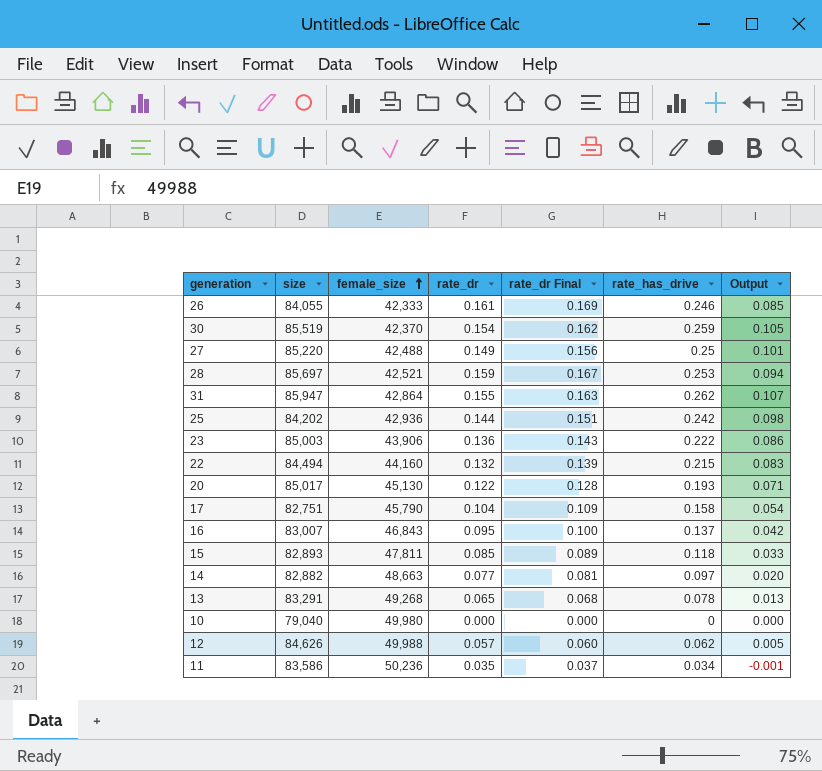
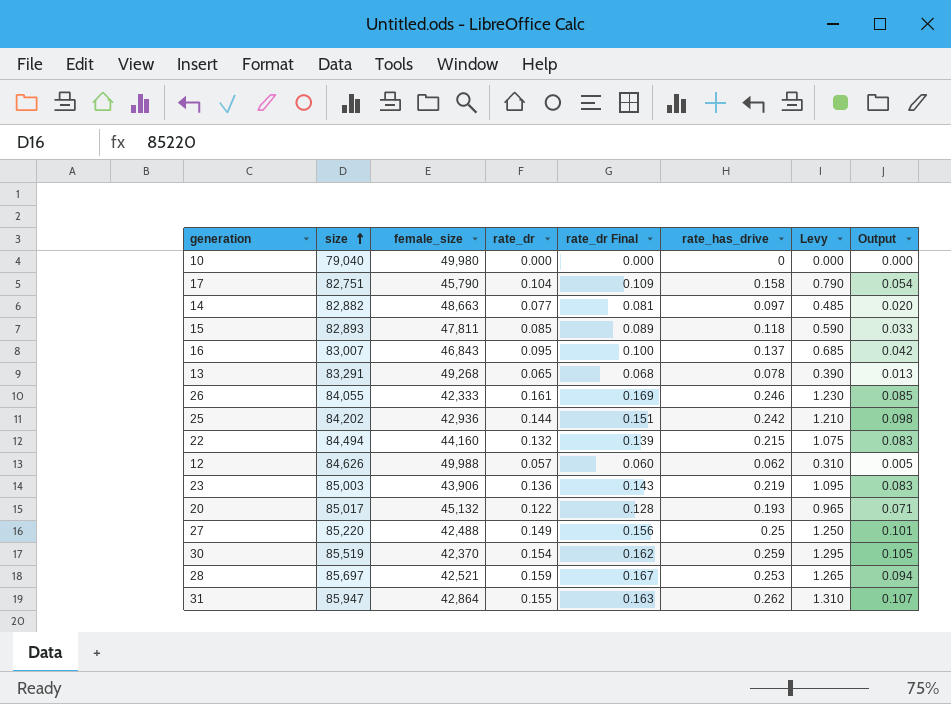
row order: female_size ascending -> size ascending
column Levy | formula: none -> [rate_has_drive] * 5
row 11: 83,586 | 50,236 | 0.035 | 0.037 | 0.034 | -0.001 -> none
23 | rate_has_drive: 0.222 -> 0.219
23 | Output: 0.086 -> 0.083
20 | female_size: 45,130 -> 45,132

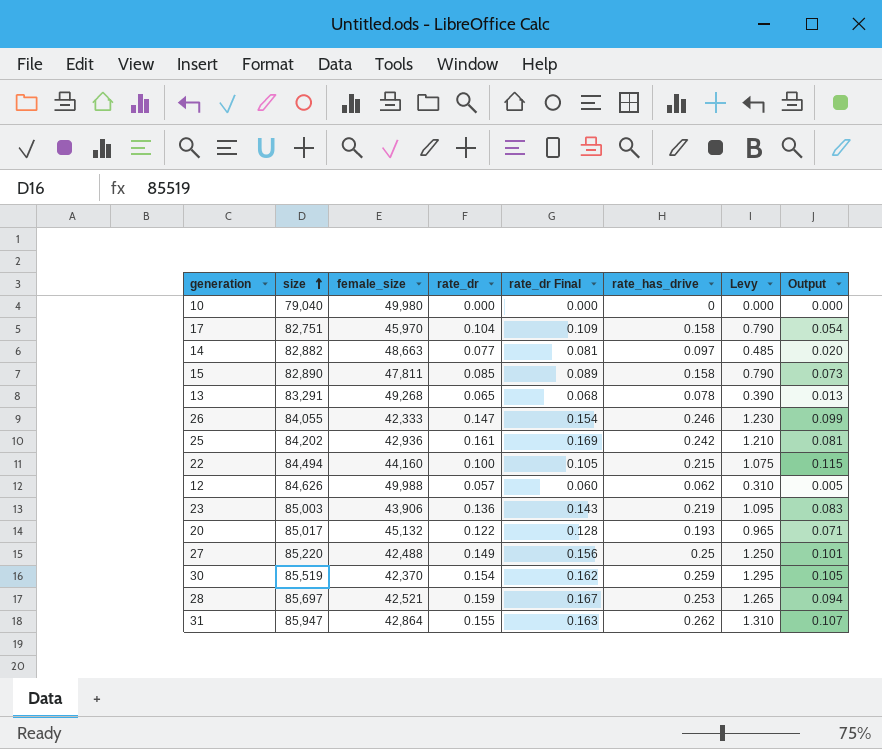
row 16: 83,007 | 46,843 | 0.095 | 0.100 | 0.137 | 0.685 | 0.042 -> none
17 | female_size: 45,790 -> 45,970
15 | size: 82,893 -> 82,890
15 | rate_has_drive: 0.118 -> 0.158
15 | Levy: 0.590 -> 0.790
15 | Output: 0.033 -> 0.073
26 | rate_dr: 0.161 -> 0.147
26 | rate_dr Final: 0.169 -> 0.154
26 | Output: 0.085 -> 0.099
25 | rate_dr: 0.144 -> 0.161
25 | rate_dr Final: 0.151 -> 0.169
25 | Output: 0.098 -> 0.081
22 | rate_dr: 0.132 -> 0.100
22 | rate_dr Final: 0.139 -> 0.105
22 | Output: 0.083 -> 0.115

